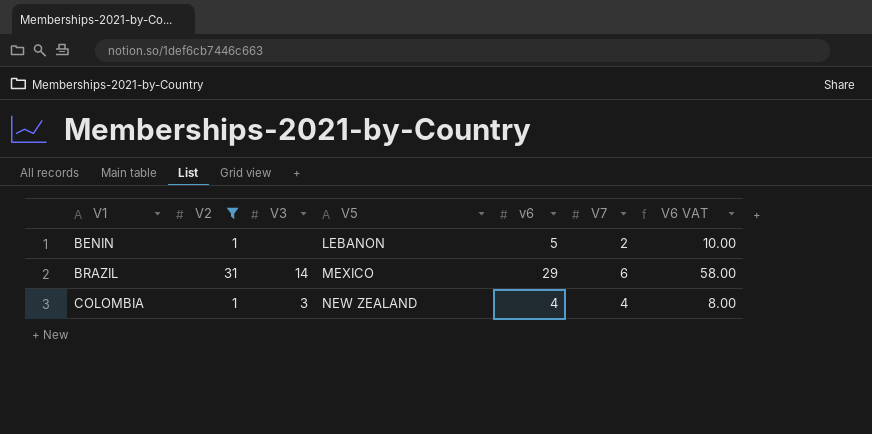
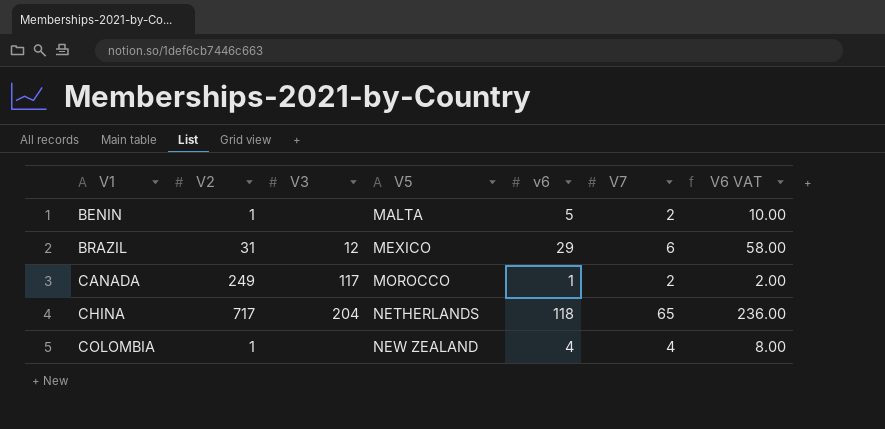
filter: V2 <= 31 -> none
BENIN | V5: LEBANON -> MALTA
BRAZIL | V3: 14 -> 12
COLOMBIA | V3: 3 -> none

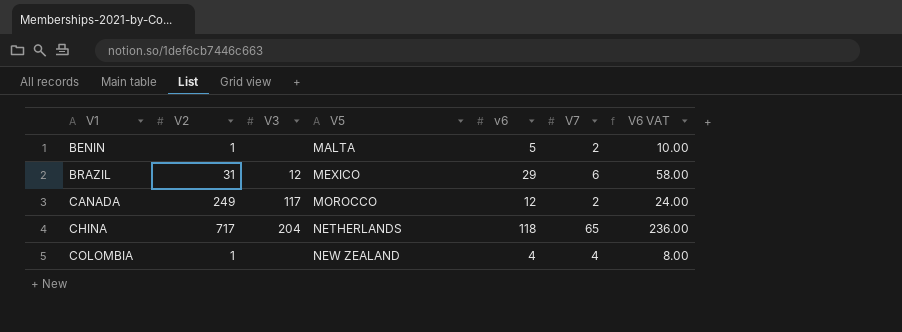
CANADA | v6: 1 -> 12
CANADA | V6 VAT: 2.00 -> 24.00

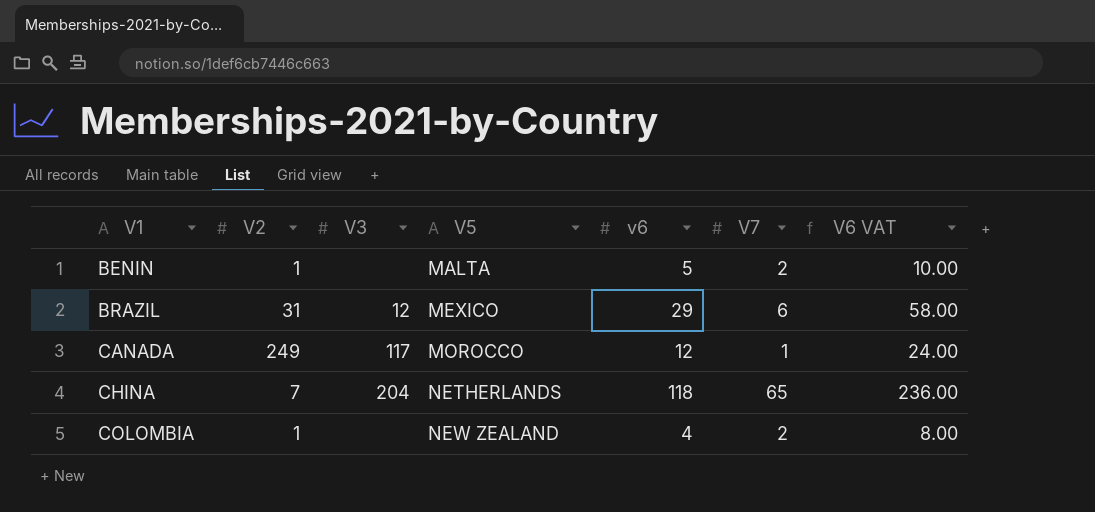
CANADA | V7: 2 -> 1
CHINA | V2: 717 -> 7
COLOMBIA | V7: 4 -> 2

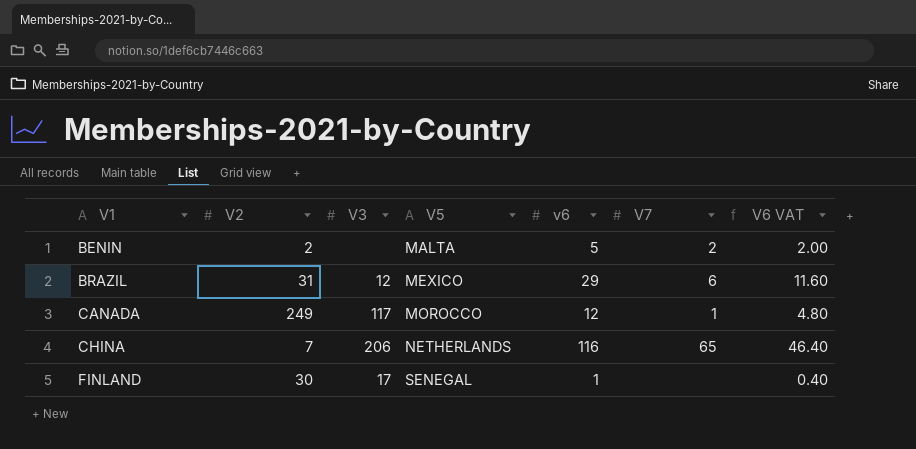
column V6 VAT | formula: [v6] * 2 -> [v6] * 0.4
row COLOMBIA: 1 | none | NEW ZEALAND | 4 | 2 | 8.00 -> none
BENIN | V2: 1 -> 2
CHINA | V3: 204 -> 206
CHINA | v6: 118 -> 116
row FINLAND: none -> 30 | 17 | SENEGAL | 1 | none | 0.40

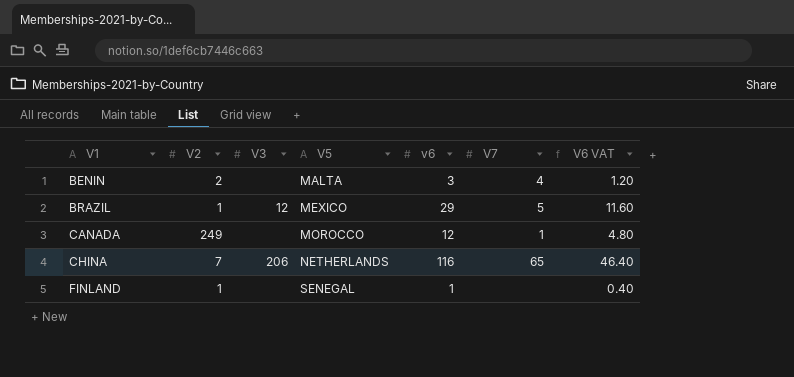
BENIN | v6: 5 -> 3
BENIN | V7: 2 -> 4
BENIN | V6 VAT: 2.00 -> 1.20
BRAZIL | V2: 31 -> 1
BRAZIL | V7: 6 -> 5
CANADA | V3: 117 -> none
FINLAND | V2: 30 -> 1
FINLAND | V3: 17 -> none

